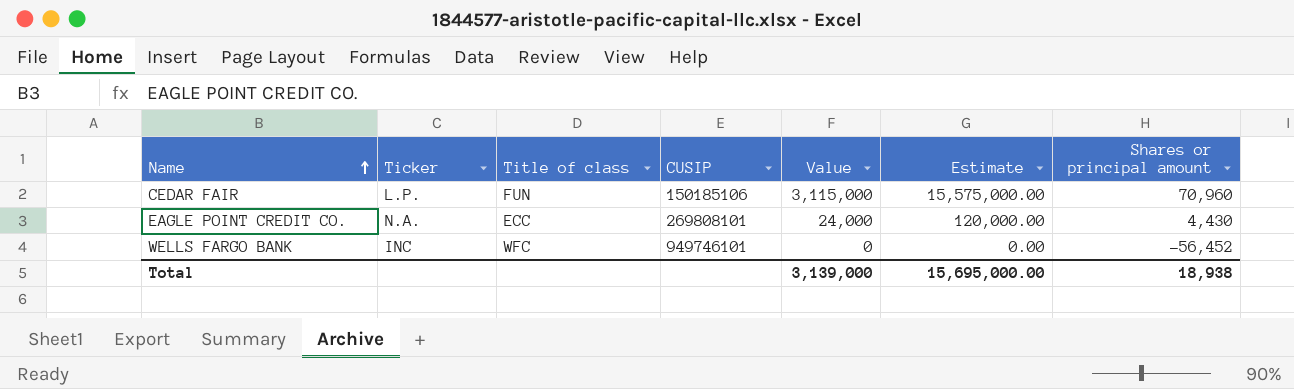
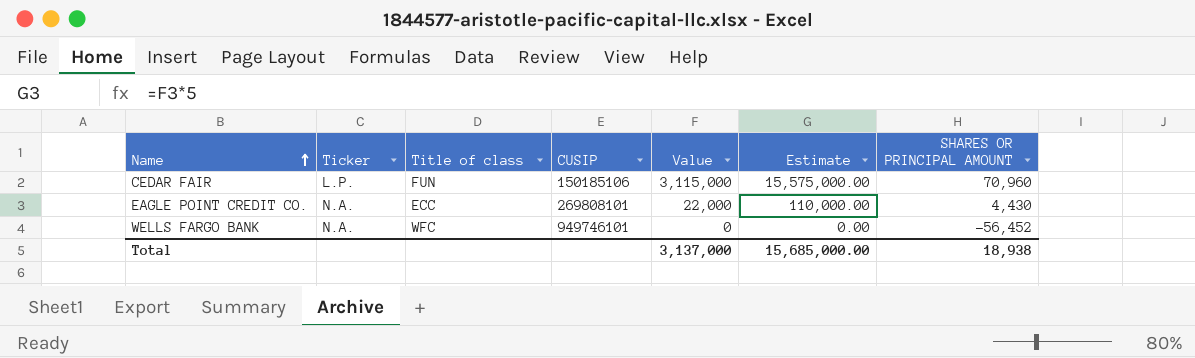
column name: Shares or principal amount -> SHARES OR PRINCIPAL AMOUNT
EAGLE POINT CREDIT CO. | Value: 24,000 -> 22,000
EAGLE POINT CREDIT CO. | Estimate: 120,000.00 -> 110,000.00
WELLS FARGO BANK | Ticker: INC -> N.A.
Total | Value: 3,139,000 -> 3,137,000
Total | Estimate: 15,695,000.00 -> 15,685,000.00

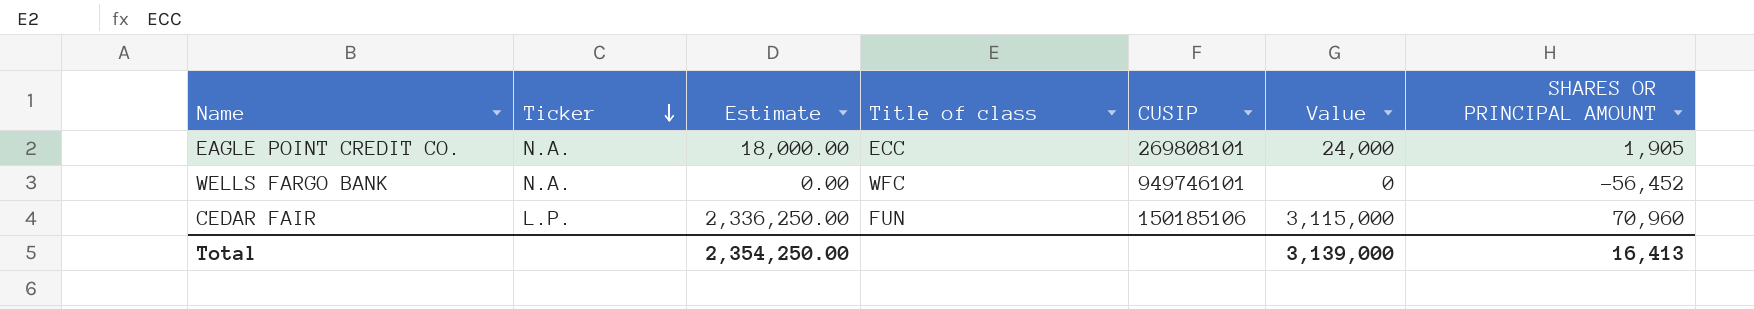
row order: Name ascending -> Ticker descending
column Estimate | formula: [Value] * 5 -> [Value] * 0.75
column Estimate | position: 6 -> 3
EAGLE POINT CREDIT CO. | Value: 22,000 -> 24,000
EAGLE POINT CREDIT CO. | SHARES OR PRINCIPAL AMOUNT: 4,430 -> 1,905
Total | Estimate: 15,685,000.00 -> 2,354,250.00
Total | Value: 3,137,000 -> 3,139,000
Total | SHARES OR PRINCIPAL AMOUNT: 18,938 -> 16,413

